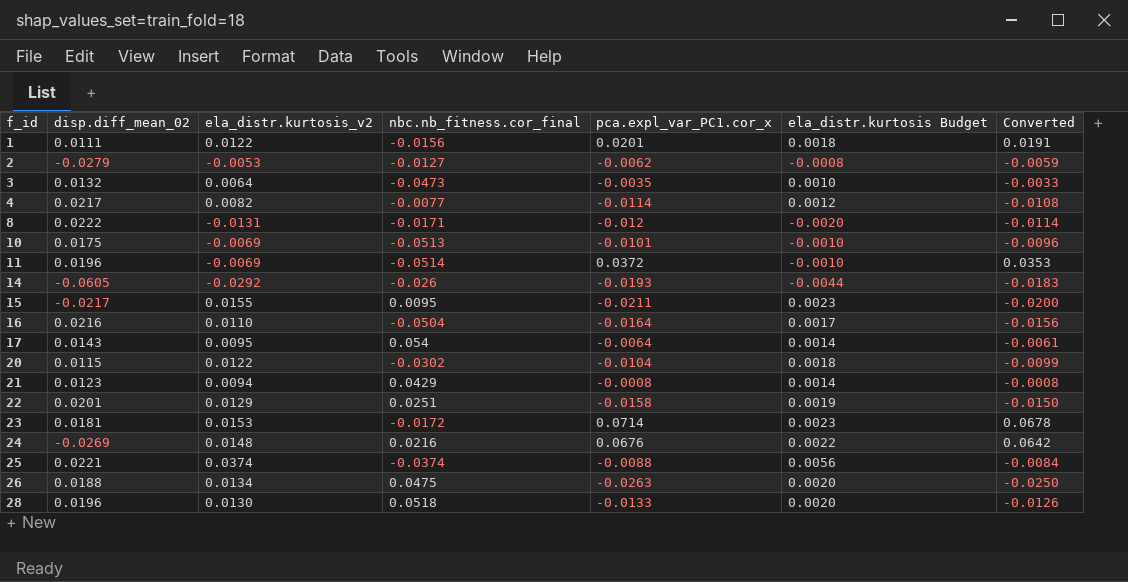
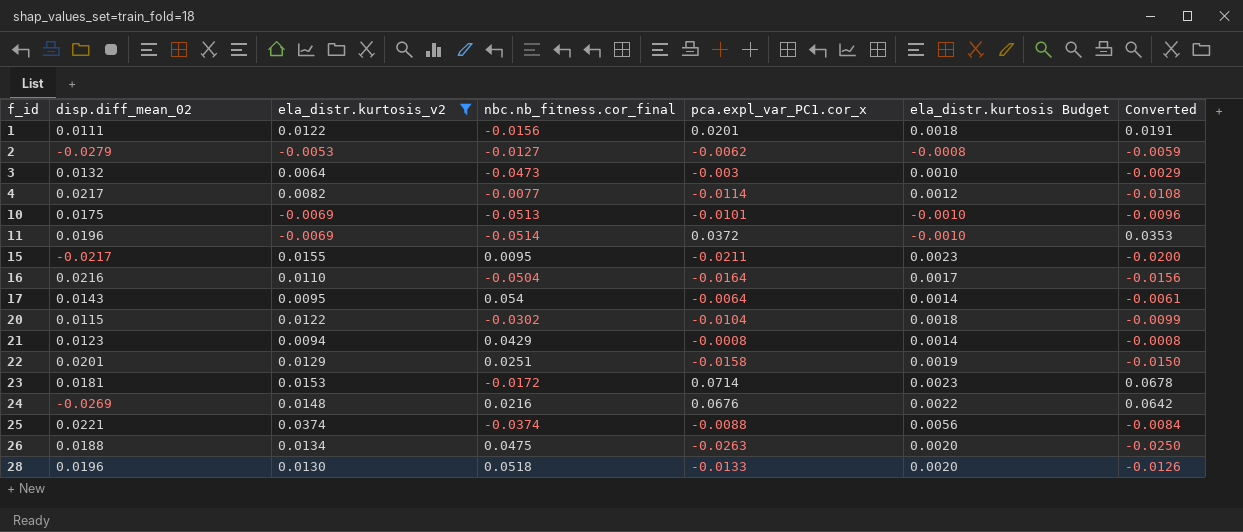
filter: none -> ela_distr.kurtosis_v2 >= -0.0069
3 | pca.expl_var_PC1.cor_x: -0.0035 -> -0.003
3 | Converted: -0.0033 -> -0.0029

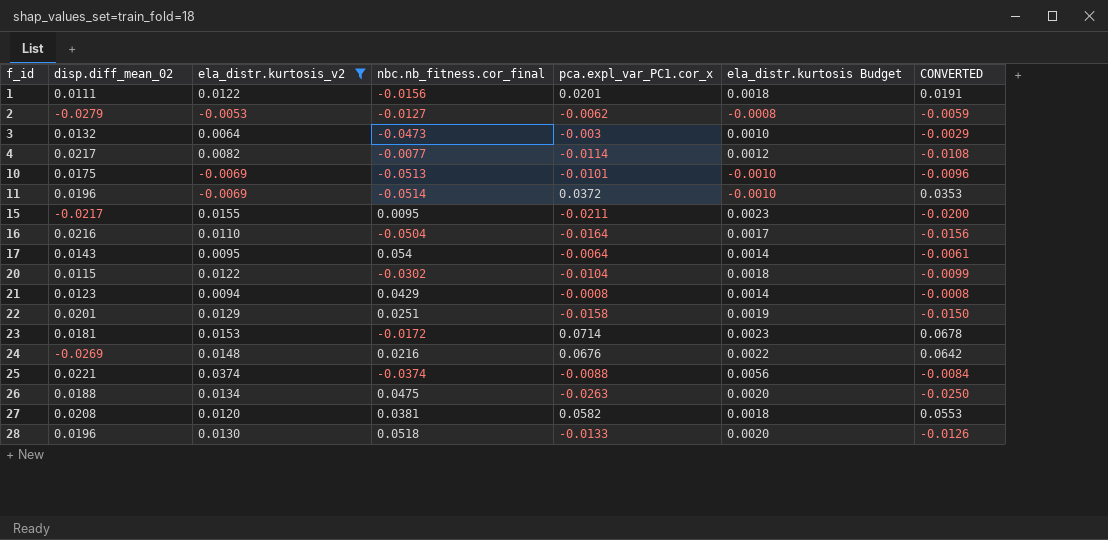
column name: Converted -> CONVERTED
row 27: none -> 0.0208 | 0.0120 | 0.0381 | 0.0582 | 0.0018 | 0.0553

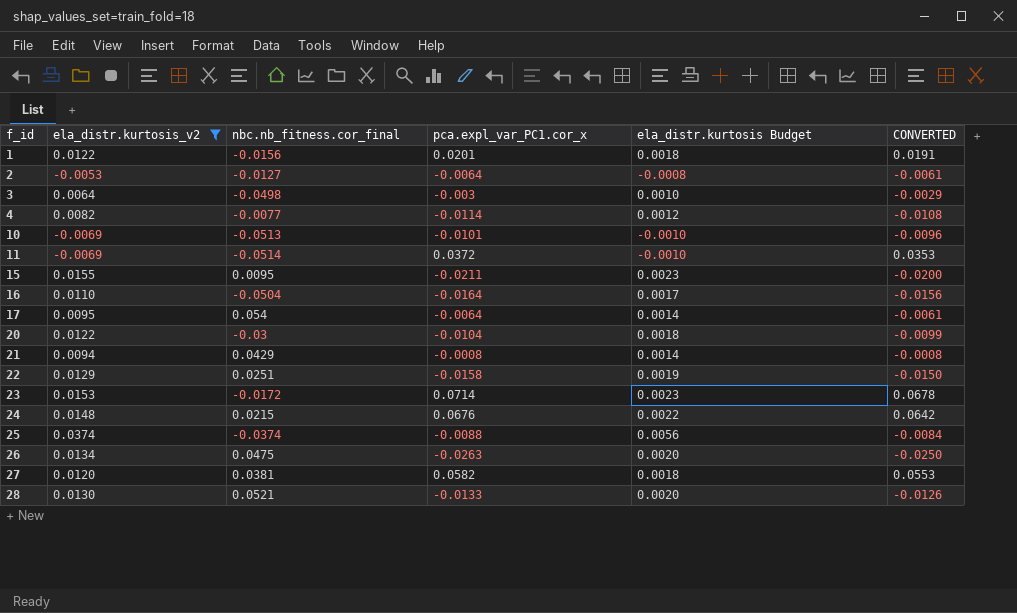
column disp.diff_mean_02 | position: 2 -> none
2 | pca.expl_var_PC1.cor_x: -0.0062 -> -0.0064
2 | CONVERTED: -0.0059 -> -0.0061
3 | nbc.nb_fitness.cor_final: -0.0473 -> -0.0498
20 | nbc.nb_fitness.cor_final: -0.0302 -> -0.03
24 | nbc.nb_fitness.cor_final: 0.0216 -> 0.0215
28 | nbc.nb_fitness.cor_final: 0.0518 -> 0.0521

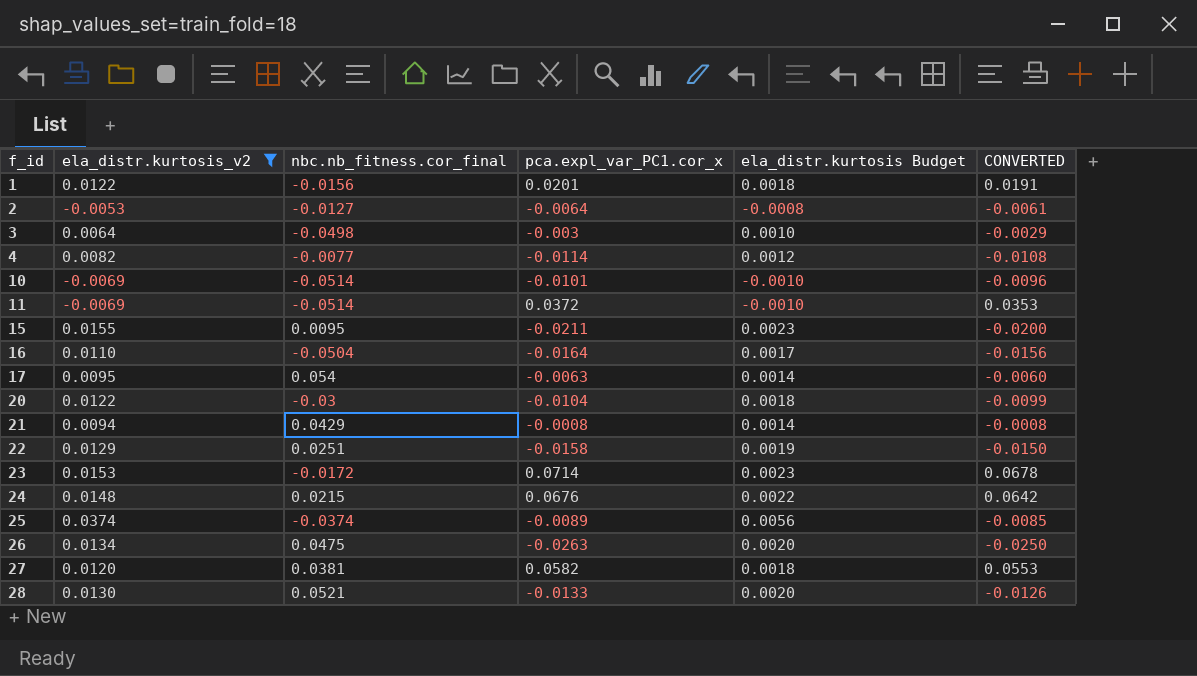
10 | nbc.nb_fitness.cor_final: -0.0513 -> -0.0514
17 | pca.expl_var_PC1.cor_x: -0.0064 -> -0.0063
17 | CONVERTED: -0.0061 -> -0.0060
25 | pca.expl_var_PC1.cor_x: -0.0088 -> -0.0089
25 | CONVERTED: -0.0084 -> -0.0085

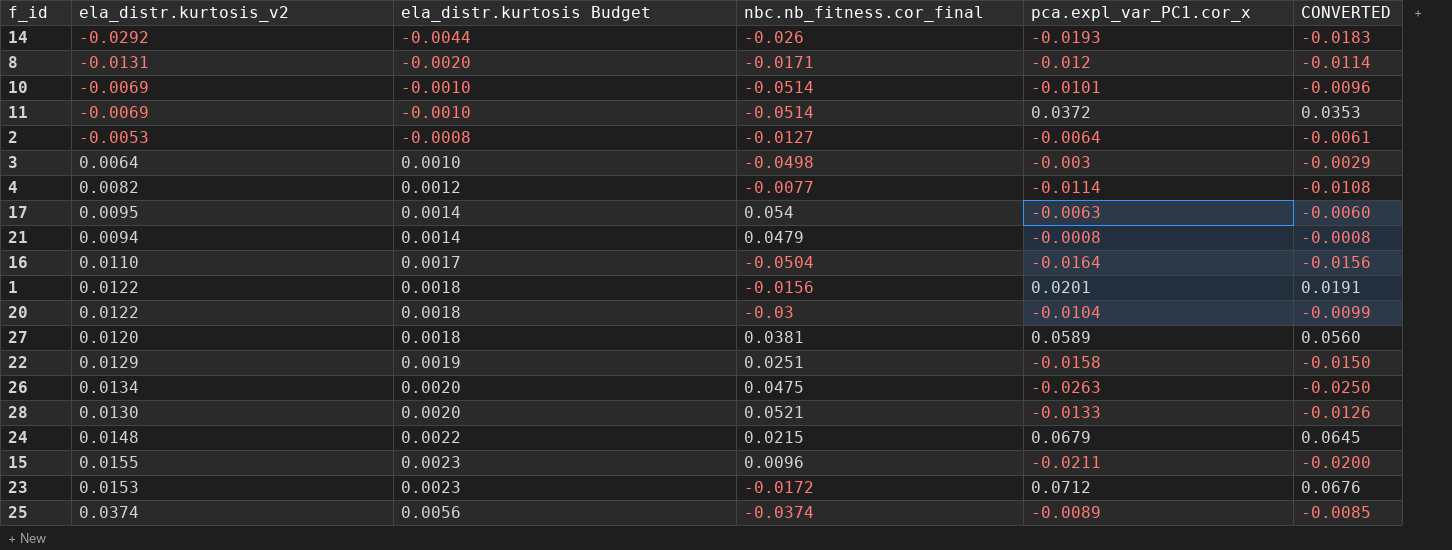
filter: ela_distr.kurtosis_v2 >= -0.0069 -> none
row order: f_id ascending -> ela_distr.kurtosis Budget ascending
column ela_distr.kurtosis Budget | position: 5 -> 3
21 | nbc.nb_fitness.cor_final: 0.0429 -> 0.0479
27 | pca.expl_var_PC1.cor_x: 0.0582 -> 0.0589
27 | CONVERTED: 0.0553 -> 0.0560
24 | pca.expl_var_PC1.cor_x: 0.0676 -> 0.0679
24 | CONVERTED: 0.0642 -> 0.0645
15 | nbc.nb_fitness.cor_final: 0.0095 -> 0.0096
23 | pca.expl_var_PC1.cor_x: 0.0714 -> 0.0712
23 | CONVERTED: 0.0678 -> 0.0676

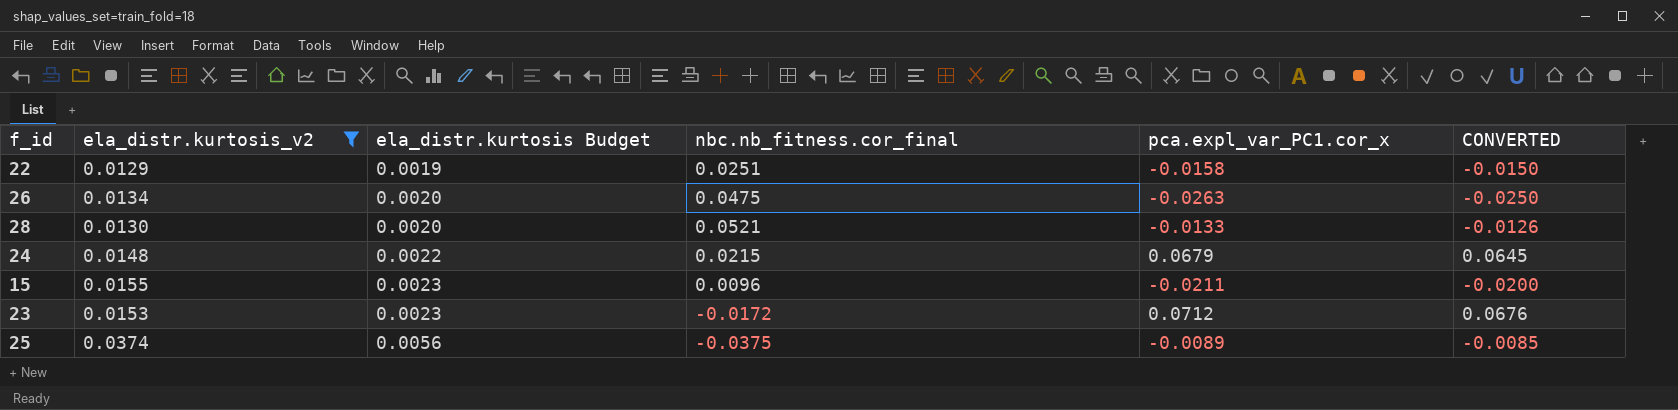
filter: none -> ela_distr.kurtosis_v2 >= 0.0129
25 | nbc.nb_fitness.cor_final: -0.0374 -> -0.0375

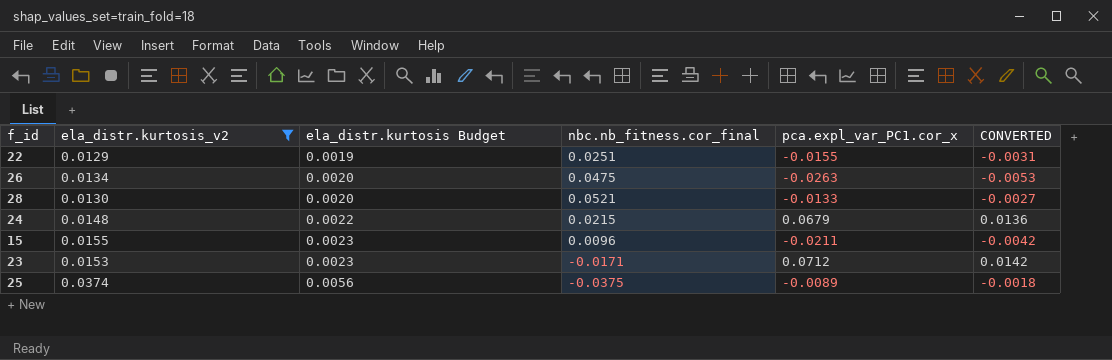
column CONVERTED | formula: [pca.expl_var_PC1.cor_x] * 0.95 -> [pca.expl_var_PC1.cor_x] * 0.2
22 | pca.expl_var_PC1.cor_x: -0.0158 -> -0.0155
23 | nbc.nb_fitness.cor_final: -0.0172 -> -0.0171

